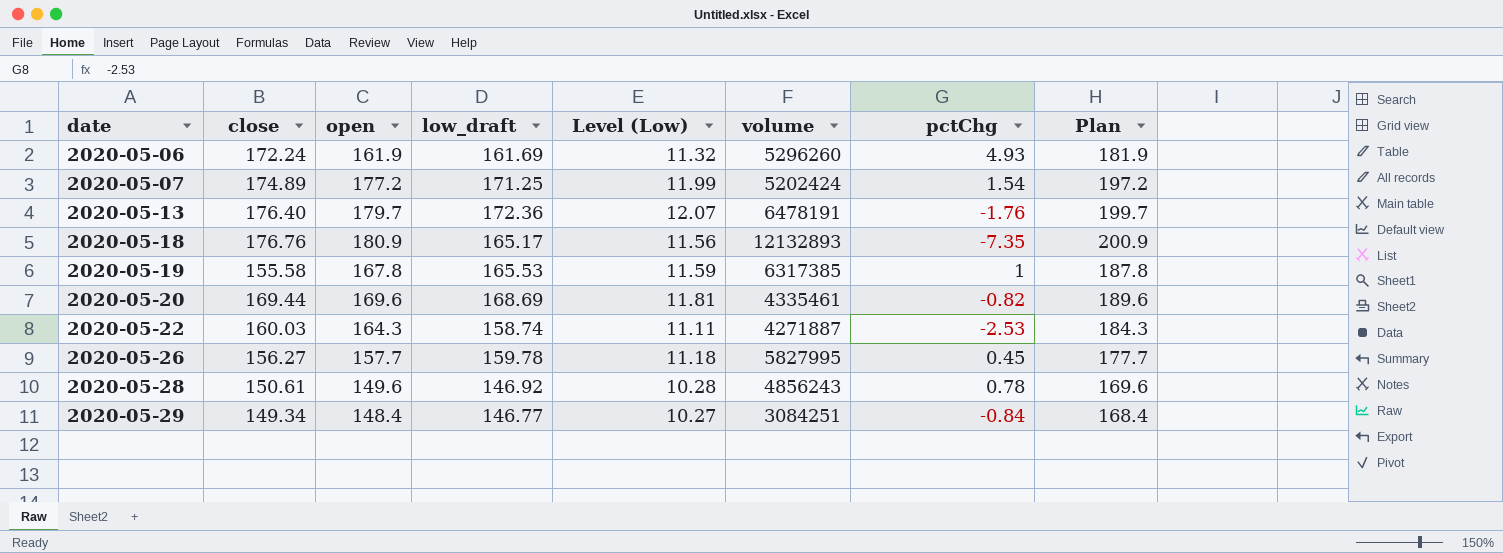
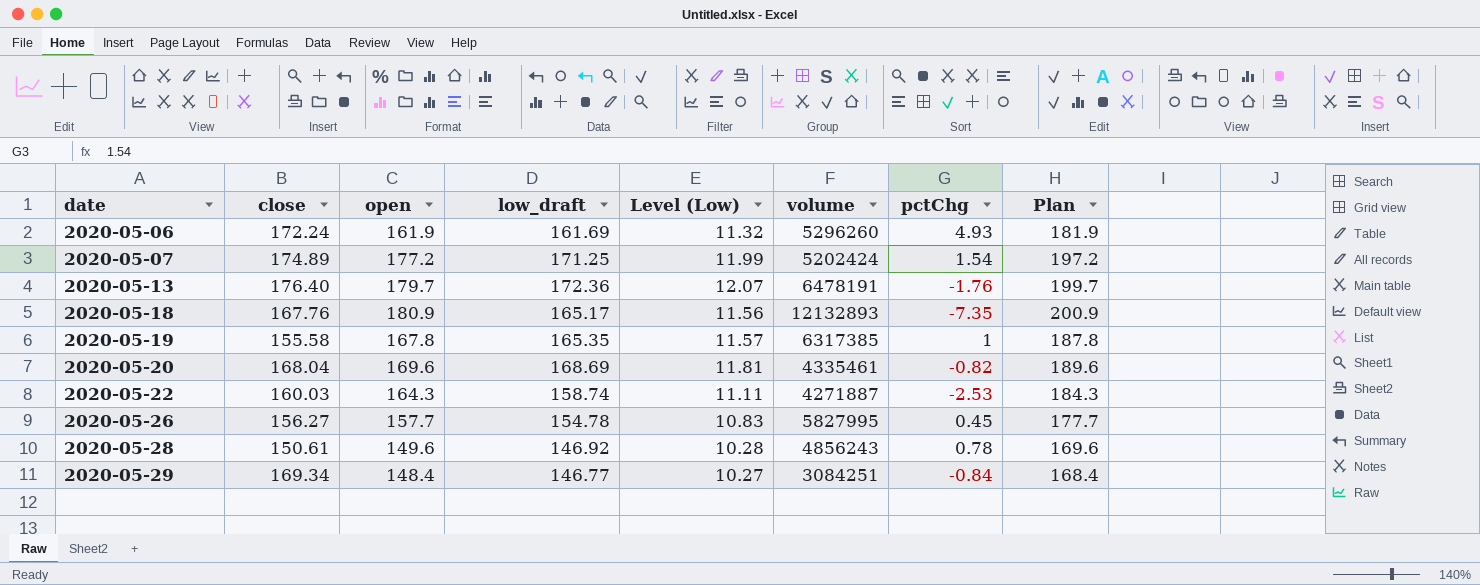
2020-05-18 | close: 176.76 -> 167.76
2020-05-19 | low_draft: 165.53 -> 165.35
2020-05-19 | Level (Low): 11.59 -> 11.57
2020-05-20 | close: 169.44 -> 168.04
2020-05-26 | low_draft: 159.78 -> 154.78
2020-05-26 | Level (Low): 11.18 -> 10.83
2020-05-29 | close: 149.34 -> 169.34

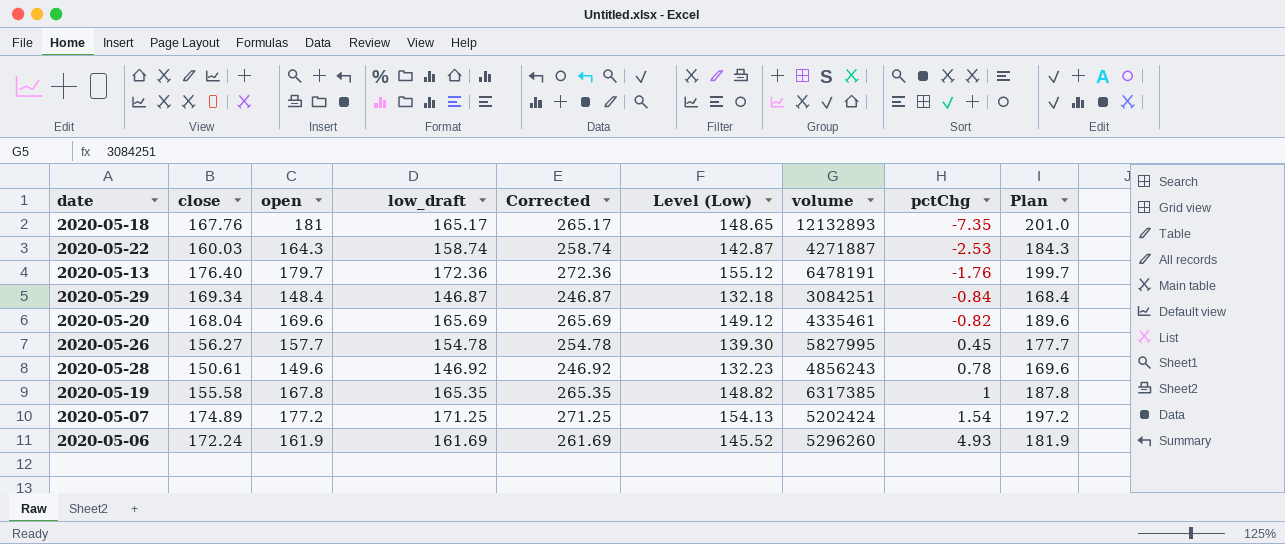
row order: date ascending -> pctChg ascending
column Corrected | formula: none -> [low_draft] + 100
column Level (Low) | formula: [low_draft] * 0.07 -> [low_draft] * 0.9
2020-05-18 | open: 180.9 -> 181
2020-05-18 | Plan: 200.9 -> 201.0
2020-05-29 | low_draft: 146.77 -> 146.87
2020-05-20 | low_draft: 168.69 -> 165.69

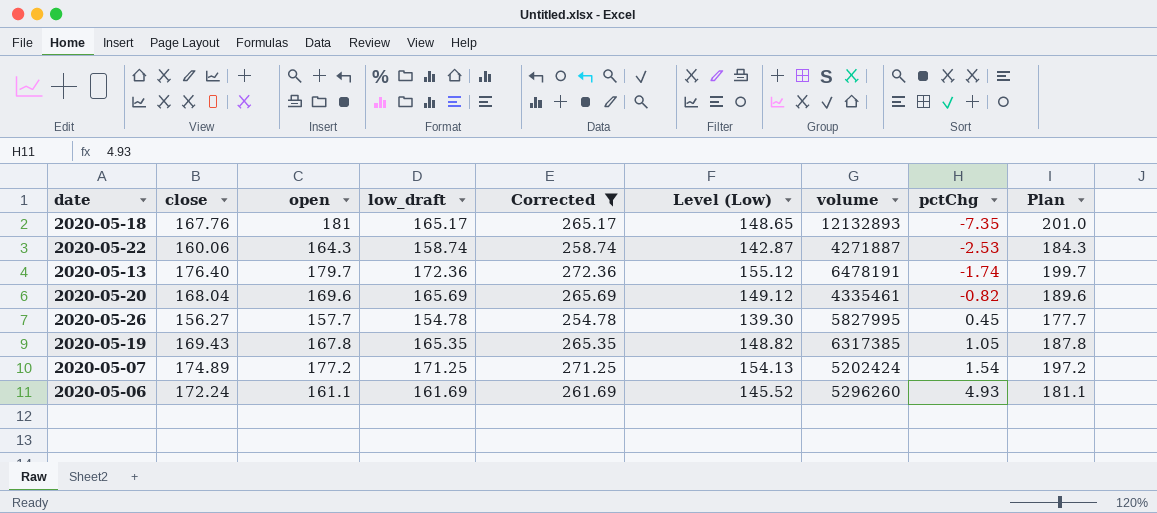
filter: none -> Corrected >= 254.78
2020-05-22 | close: 160.03 -> 160.06
2020-05-13 | pctChg: -1.76 -> -1.74
2020-05-19 | close: 155.58 -> 169.43
2020-05-19 | pctChg: 1 -> 1.05
2020-05-06 | open: 161.9 -> 161.1
2020-05-06 | Plan: 181.9 -> 181.1

